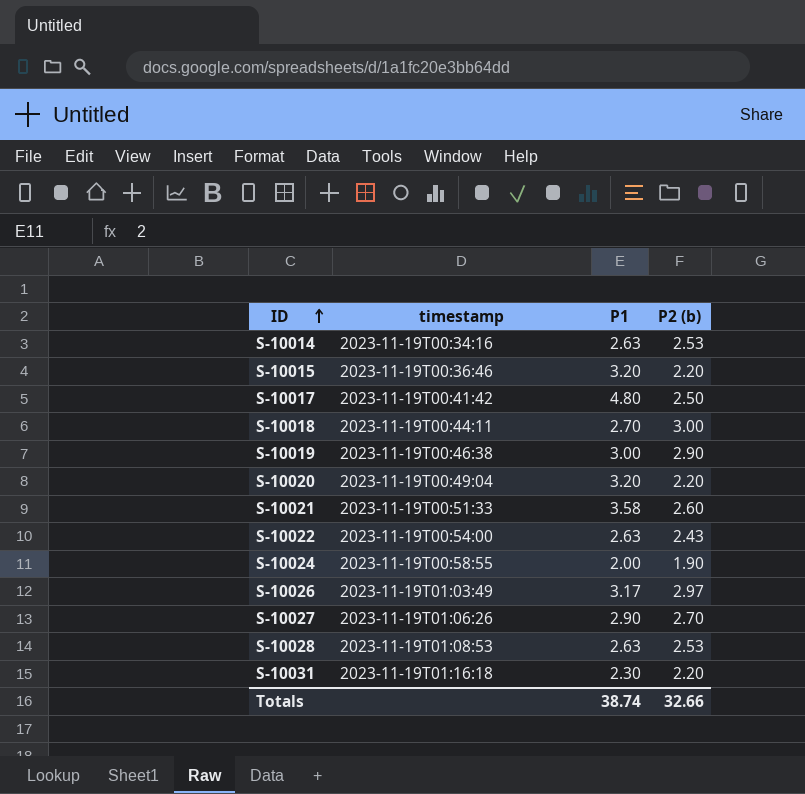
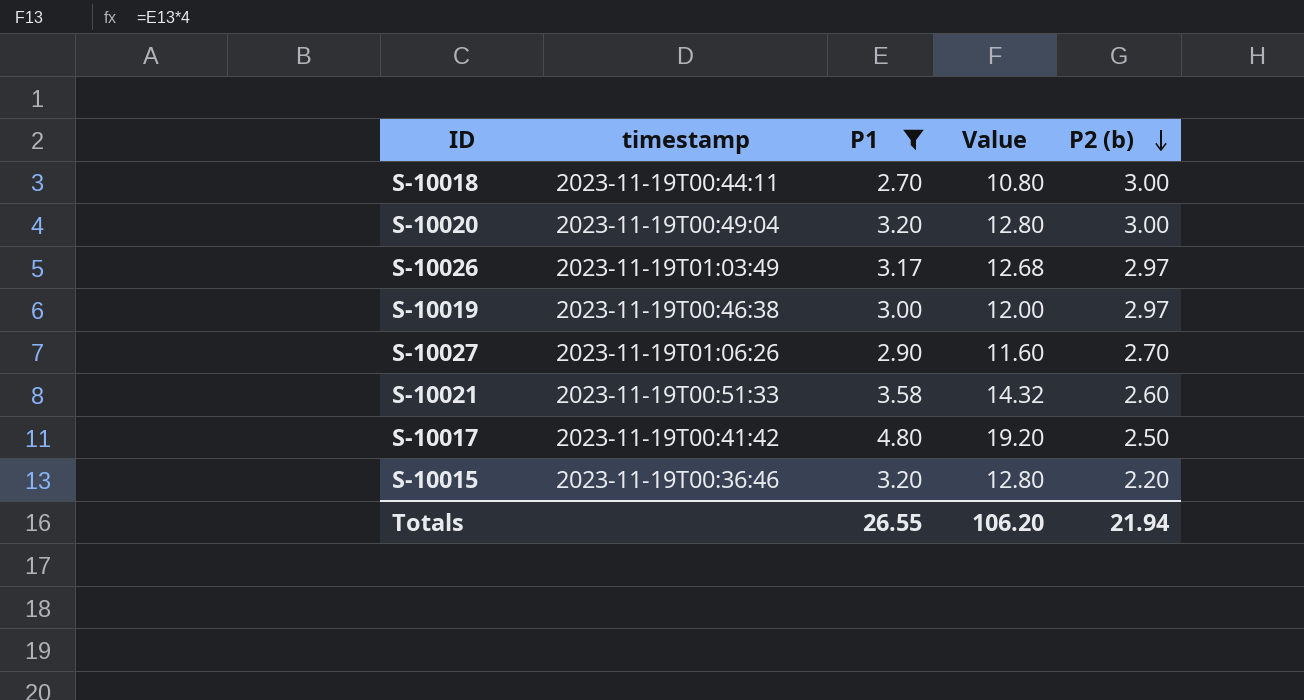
filter: none -> P1 >= 2.70
row order: ID ascending -> P2 (b) descending
column Value | formula: none -> [P1] * 4
S-10020 | P2 (b): 2.20 -> 3.00
S-10019 | P2 (b): 2.90 -> 2.97
Totals | P1: 38.74 -> 26.55
Totals | P2 (b): 32.66 -> 21.94

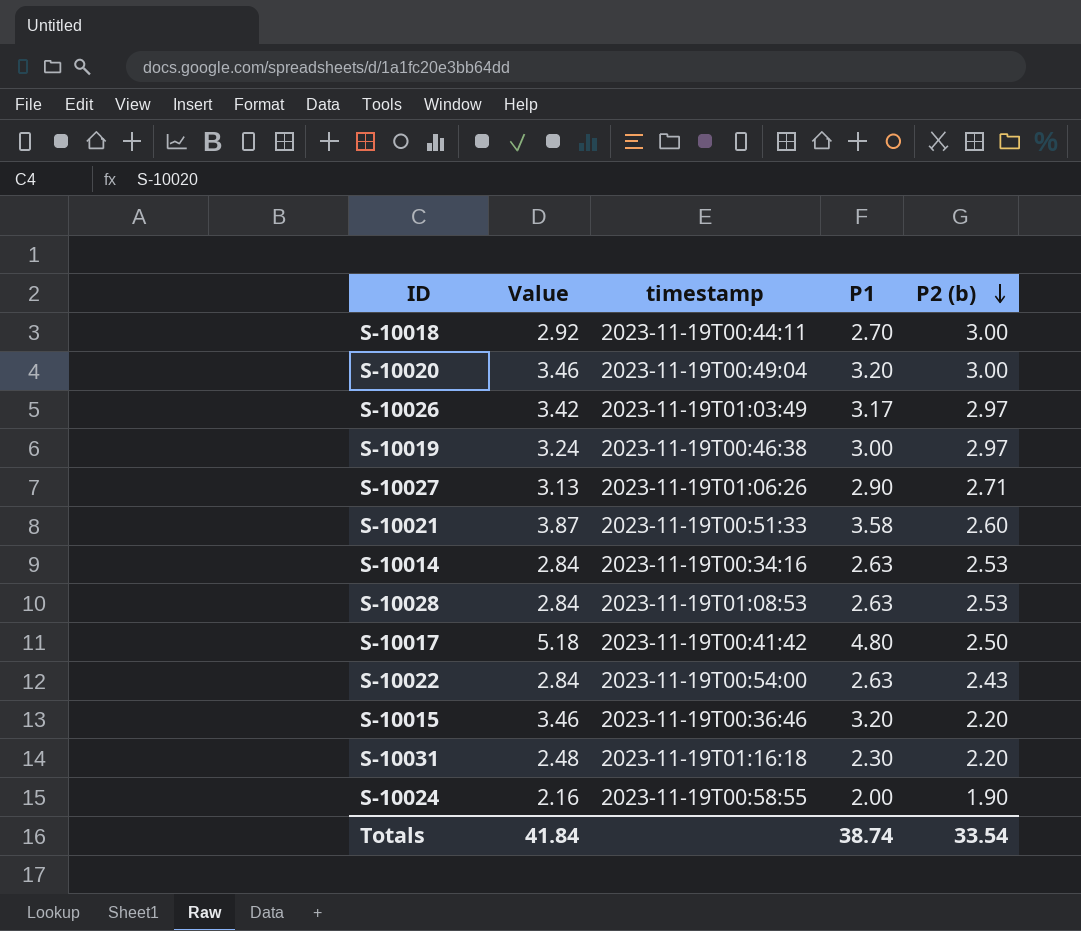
filter: P1 >= 2.70 -> none
column Value | formula: [P1] * 4 -> [P1] * 1.08
column Value | position: 4 -> 2
S-10027 | P2 (b): 2.70 -> 2.71
Totals | Value: 106.20 -> 41.84
Totals | P1: 26.55 -> 38.74
Totals | P2 (b): 21.94 -> 33.54

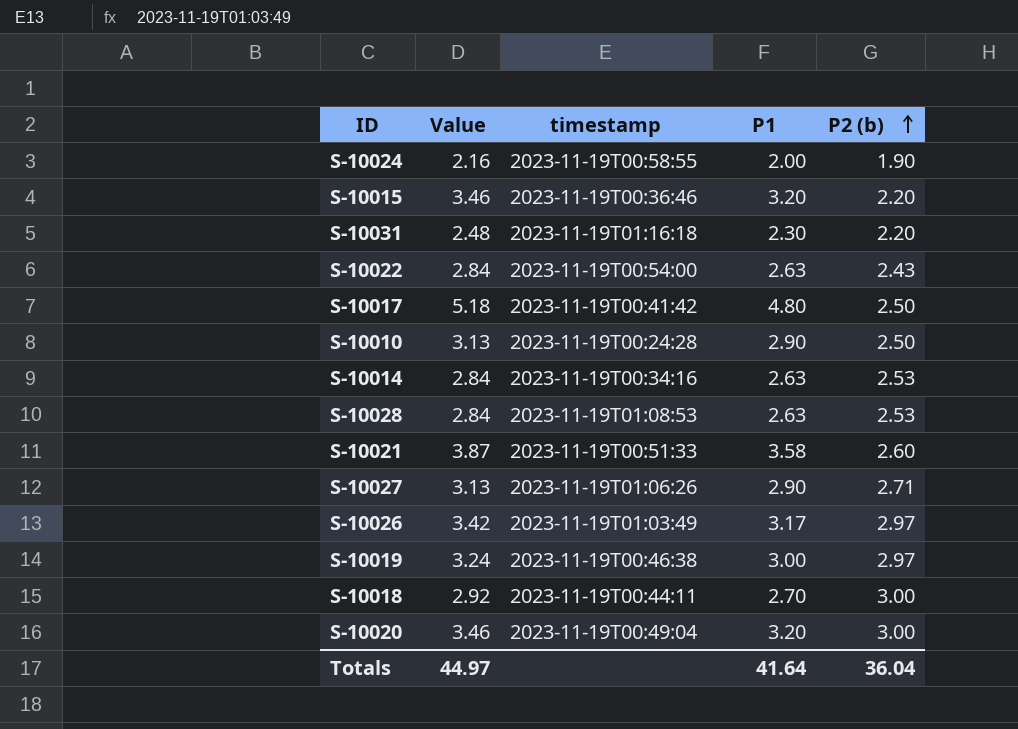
row order: P2 (b) descending -> P2 (b) ascending
row S-10010: none -> 3.13 | 2023-11-19T00:24:28 | 2.90 | 2.50
Totals | Value: 41.84 -> 44.97
Totals | P1: 38.74 -> 41.64
Totals | P2 (b): 33.54 -> 36.04

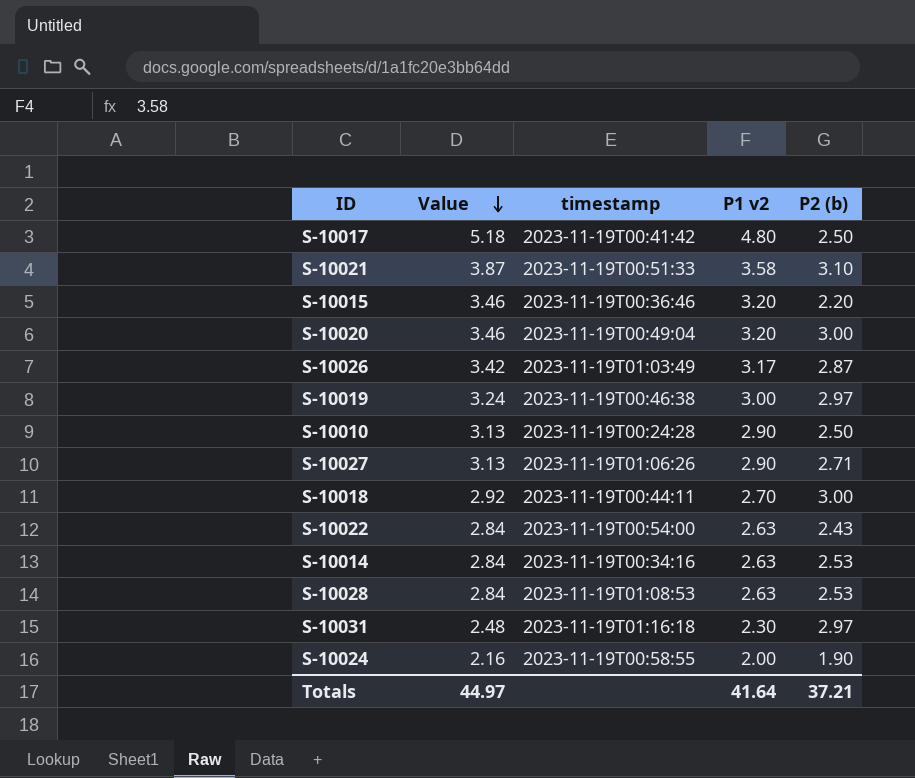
row order: P2 (b) ascending -> Value descending
column name: P1 -> P1 v2
S-10021 | P2 (b): 2.60 -> 3.10
S-10026 | P2 (b): 2.97 -> 2.87
S-10031 | P2 (b): 2.20 -> 2.97
Totals | P2 (b): 36.04 -> 37.21

